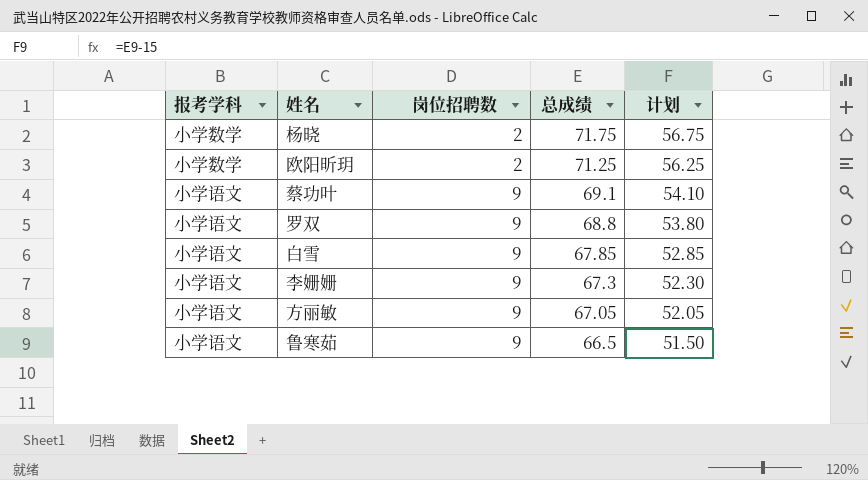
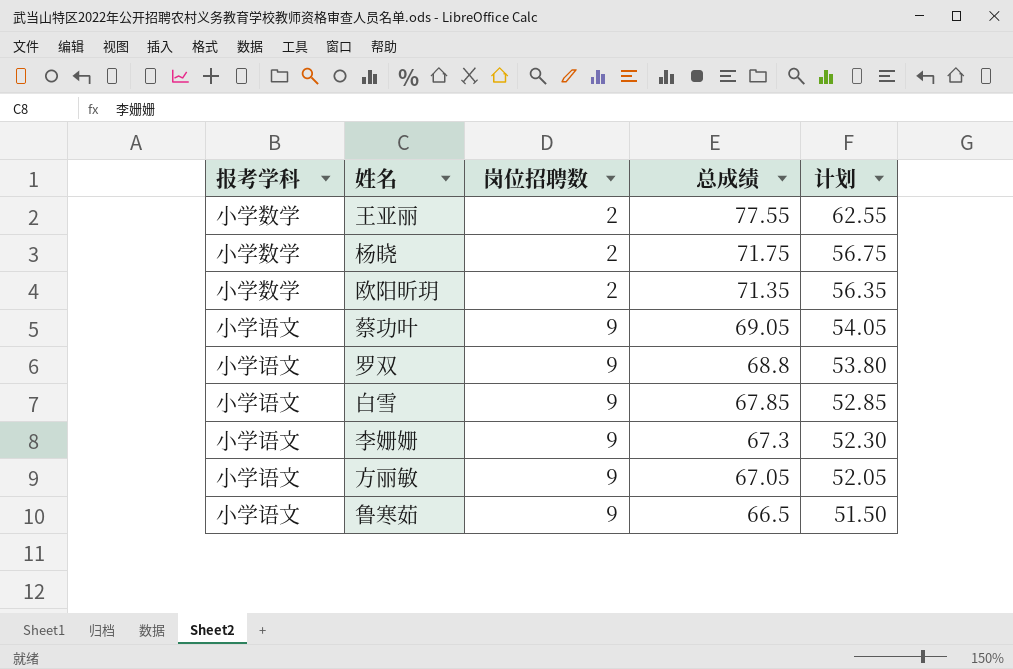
row 王亚丽: none -> 小学数学 | 2 | 77.55 | 62.55
欧阳昕玥 | 总成绩: 71.25 -> 71.35
欧阳昕玥 | 计划: 56.25 -> 56.35
蔡功叶 | 总成绩: 69.1 -> 69.05
蔡功叶 | 计划: 54.10 -> 54.05

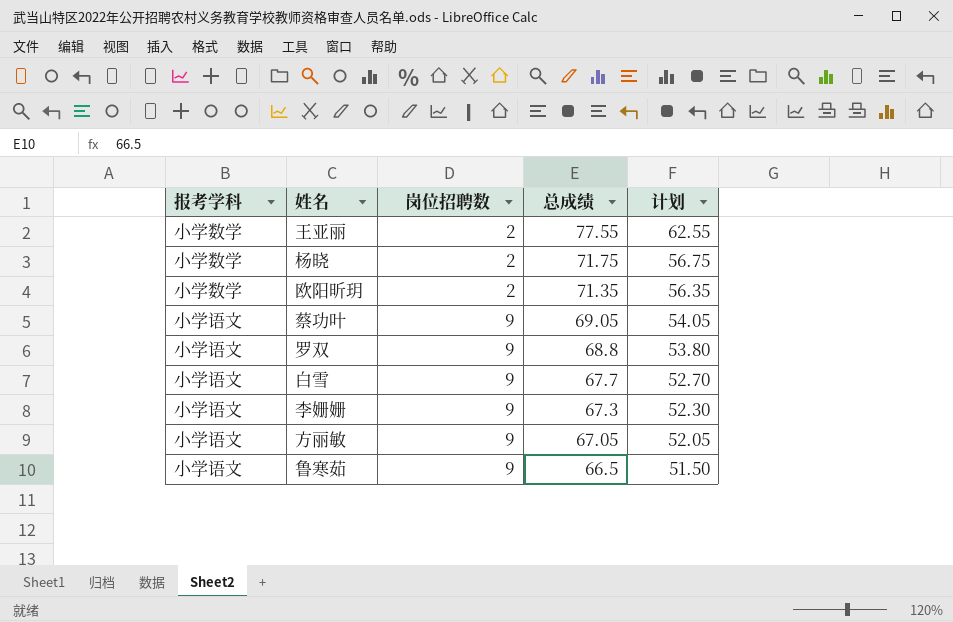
白雪 | 总成绩: 67.85 -> 67.7
白雪 | 计划: 52.85 -> 52.70

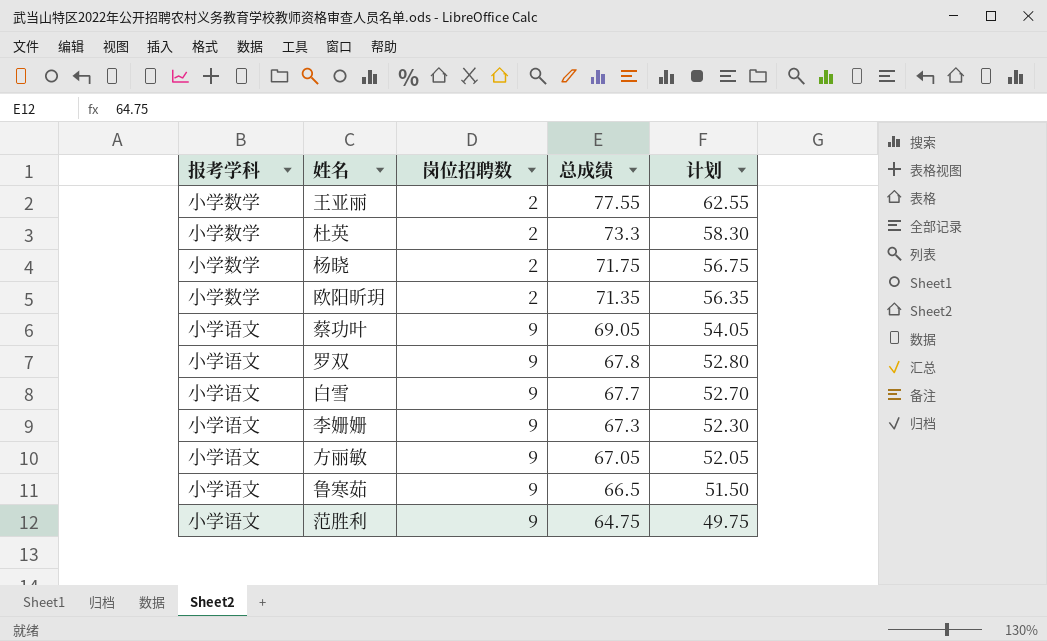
row 杜英: none -> 小学数学 | 2 | 73.3 | 58.30
罗双 | 总成绩: 68.8 -> 67.8
罗双 | 计划: 53.80 -> 52.80
row 范胜利: none -> 小学语文 | 9 | 64.75 | 49.75

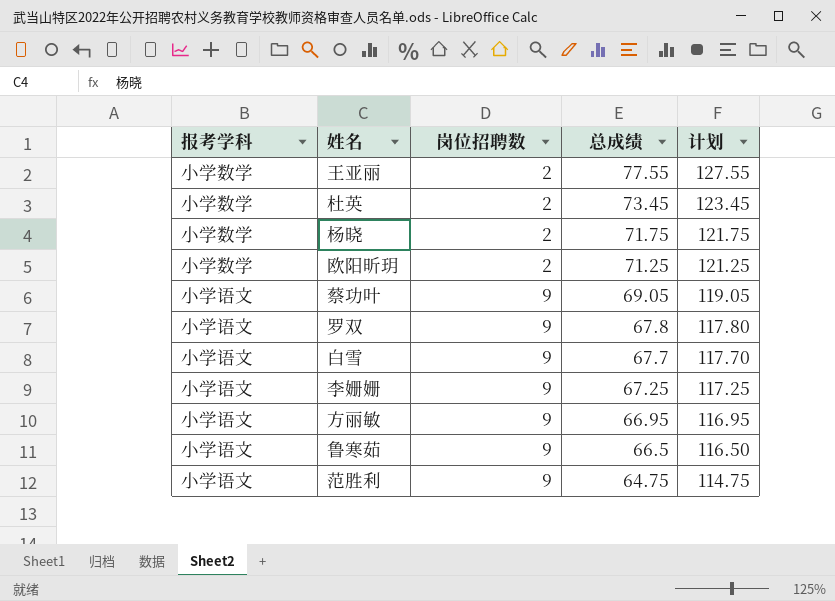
column 计划 | formula: [总成绩] - 15 -> [总成绩] + 50
杜英 | 总成绩: 73.3 -> 73.45
欧阳昕玥 | 总成绩: 71.35 -> 71.25
李姗姗 | 总成绩: 67.3 -> 67.25
方丽敏 | 总成绩: 67.05 -> 66.95

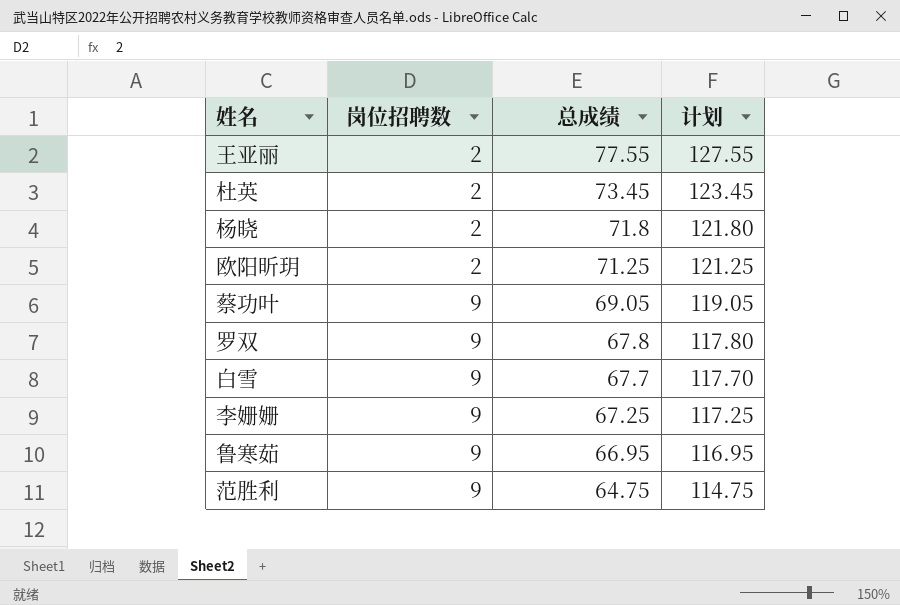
column 报考学科 | position: 1 -> none
row 方丽敏: 小学语文 | 9 | 66.95 | 116.95 -> none
杨晓 | 总成绩: 71.75 -> 71.8
杨晓 | 计划: 121.75 -> 121.80
鲁寒茹 | 总成绩: 66.5 -> 66.95
鲁寒茹 | 计划: 116.50 -> 116.95

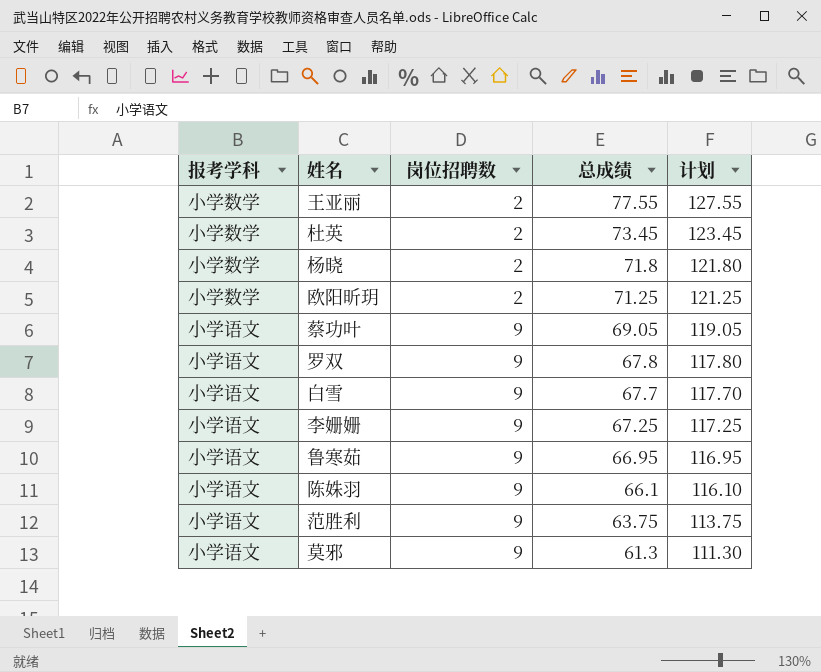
column 报考学科 | position: none -> 1
row 陈姝羽: none -> 小学语文 | 9 | 66.1 | 116.10
范胜利 | 总成绩: 64.75 -> 63.75
范胜利 | 计划: 114.75 -> 113.75
row 莫邪: none -> 小学语文 | 9 | 61.3 | 111.30

